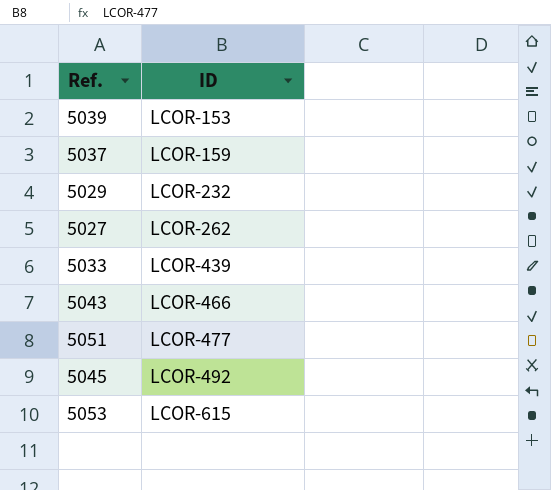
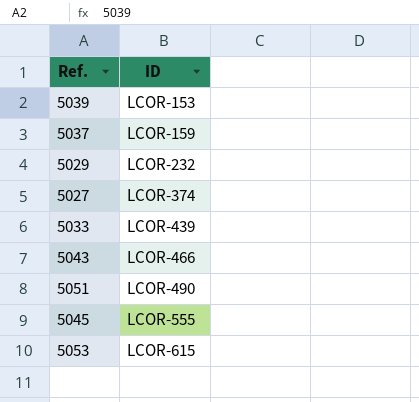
5027 | ID: LCOR-262 -> LCOR-374
5051 | ID: LCOR-477 -> LCOR-490
5045 | ID: LCOR-492 -> LCOR-555

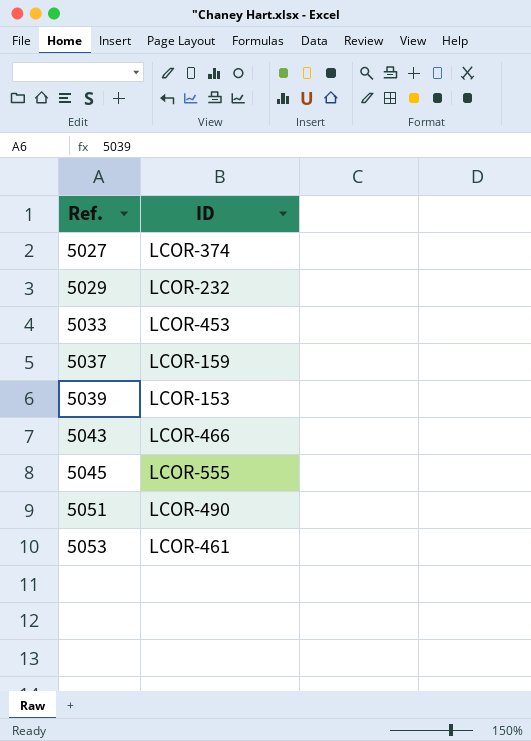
row order: ID ascending -> Ref. ascending
5033 | ID: LCOR-439 -> LCOR-453
5053 | ID: LCOR-615 -> LCOR-461

